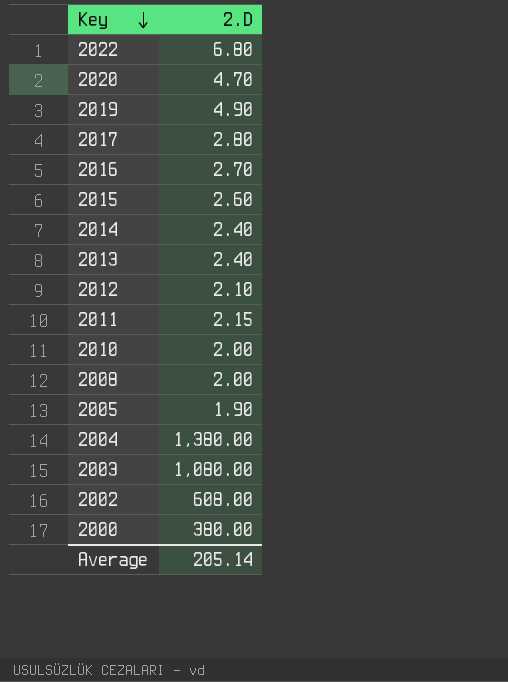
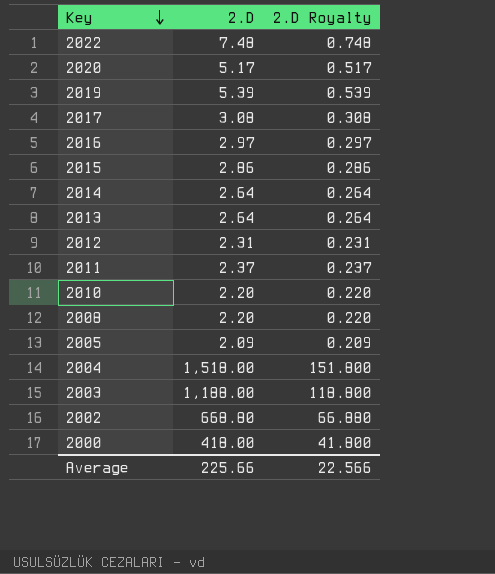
column 2.D Royalty | formula: none -> [2.D] * 0.1
2022 | 2.D: 6.80 -> 7.48
2020 | 2.D: 4.70 -> 5.17
2019 | 2.D: 4.90 -> 5.39
2017 | 2.D: 2.80 -> 3.08
2016 | 2.D: 2.70 -> 2.97
2015 | 2.D: 2.60 -> 2.86
2014 | 2.D: 2.40 -> 2.64
2013 | 2.D: 2.40 -> 2.64
2012 | 2.D: 2.10 -> 2.31
2011 | 2.D: 2.15 -> 2.37
2010 | 2.D: 2.00 -> 2.20
2008 | 2.D: 2.00 -> 2.20
2005 | 2.D: 1.90 -> 2.09
2004 | 2.D: 1,380.00 -> 1,518.00
2003 | 2.D: 1,080.00 -> 1,188.00
2002 | 2.D: 608.00 -> 668.80
2000 | 2.D: 380.00 -> 418.00
Average | 2.D: 205.14 -> 225.66

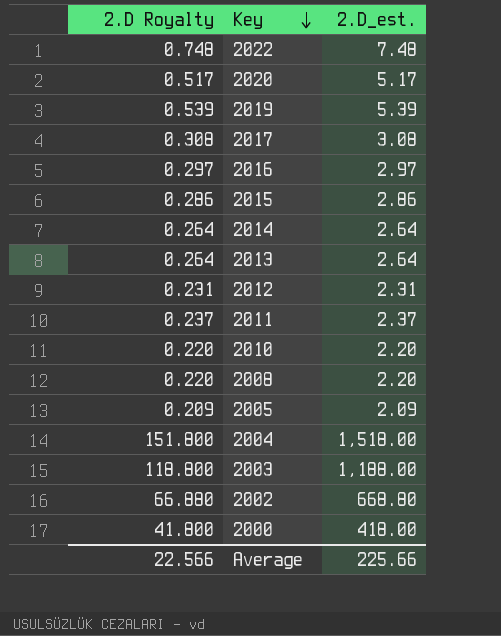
column 2.D Royalty | position: 3 -> 1
column name: 2.D -> 2.D_est.

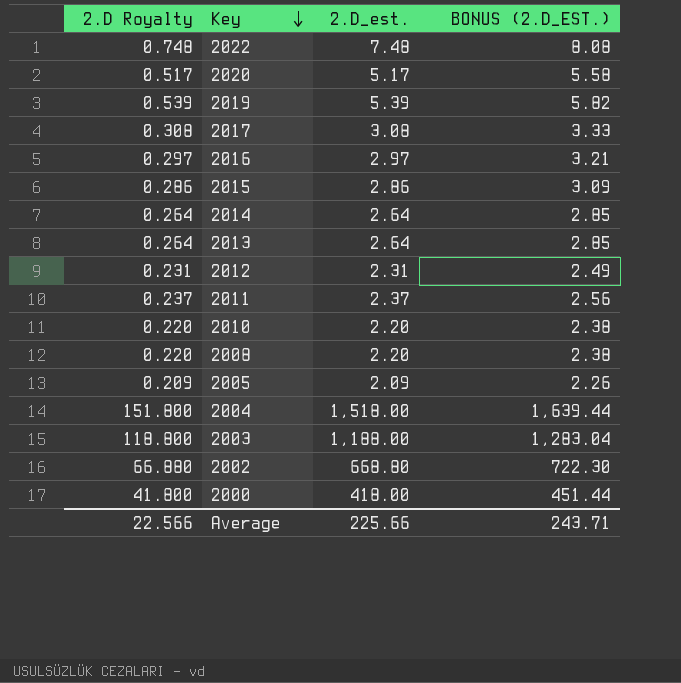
column BONUS (2.D_EST.) | formula: none -> [2.D_est.] * 1.08

